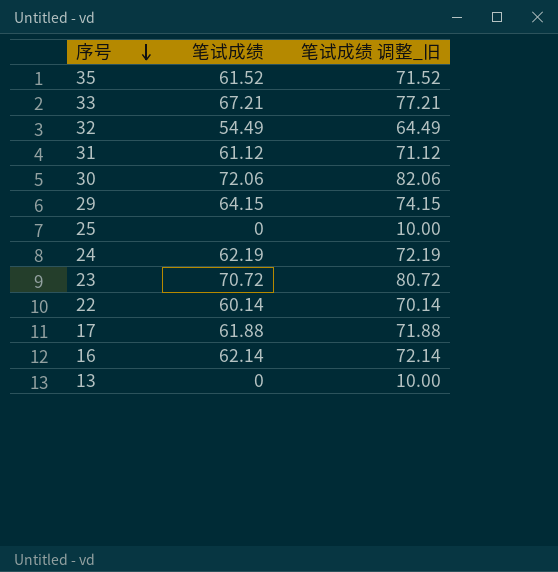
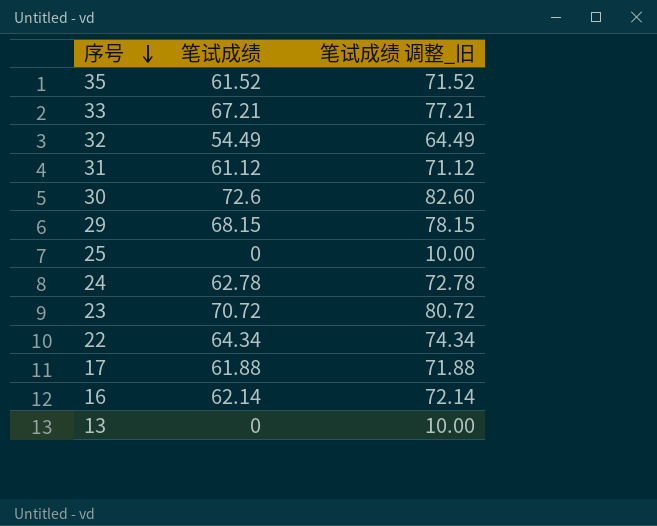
30 | 笔试成绩: 72.06 -> 72.6
30 | 笔试成绩 调整_旧: 82.06 -> 82.60
29 | 笔试成绩: 64.15 -> 68.15
29 | 笔试成绩 调整_旧: 74.15 -> 78.15
24 | 笔试成绩: 62.19 -> 62.78
24 | 笔试成绩 调整_旧: 72.19 -> 72.78
22 | 笔试成绩: 60.14 -> 64.34
22 | 笔试成绩 调整_旧: 70.14 -> 74.34

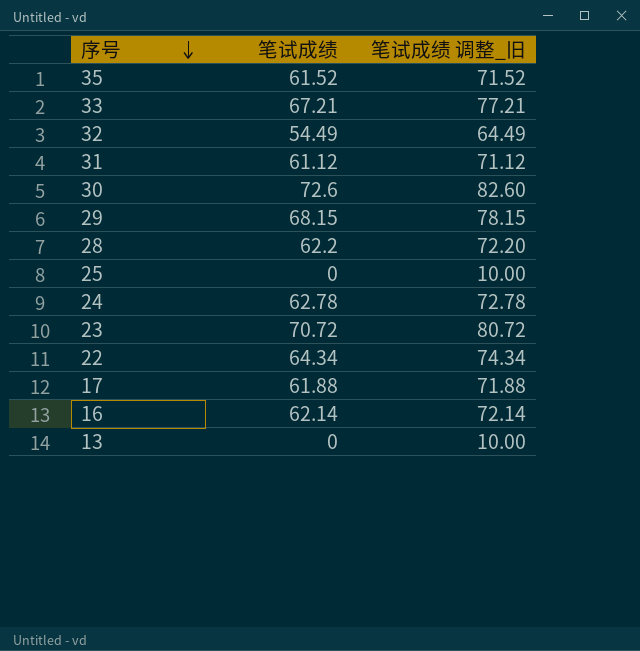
row 28: none -> 62.2 | 72.20

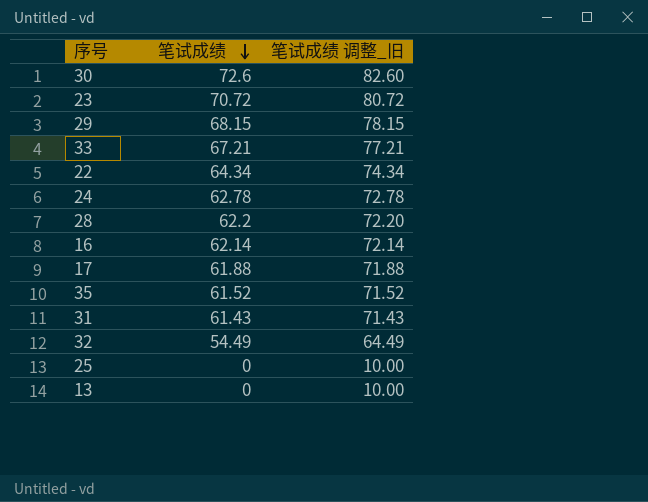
row order: 序号 descending -> 笔试成绩 descending
31 | 笔试成绩: 61.12 -> 61.43
31 | 笔试成绩 调整_旧: 71.12 -> 71.43

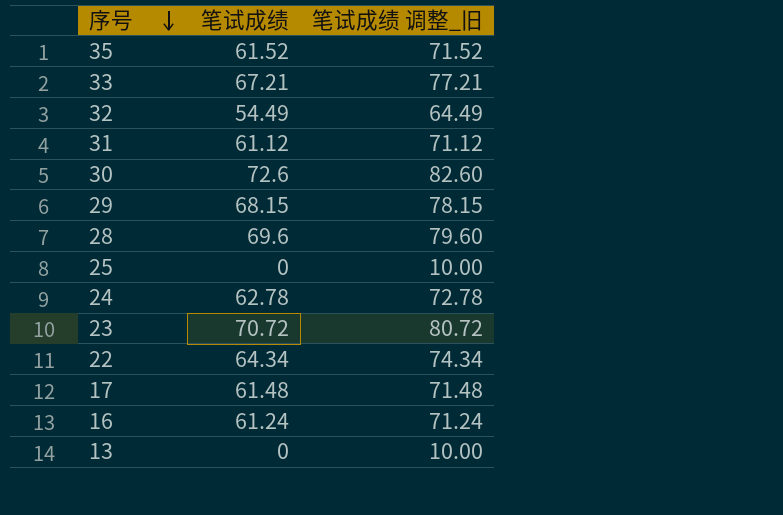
row order: 笔试成绩 descending -> 序号 descending
31 | 笔试成绩: 61.43 -> 61.12
31 | 笔试成绩 调整_旧: 71.43 -> 71.12
28 | 笔试成绩: 62.2 -> 69.6
28 | 笔试成绩 调整_旧: 72.20 -> 79.60
17 | 笔试成绩: 61.88 -> 61.48
17 | 笔试成绩 调整_旧: 71.88 -> 71.48
16 | 笔试成绩: 62.14 -> 61.24
16 | 笔试成绩 调整_旧: 72.14 -> 71.24

